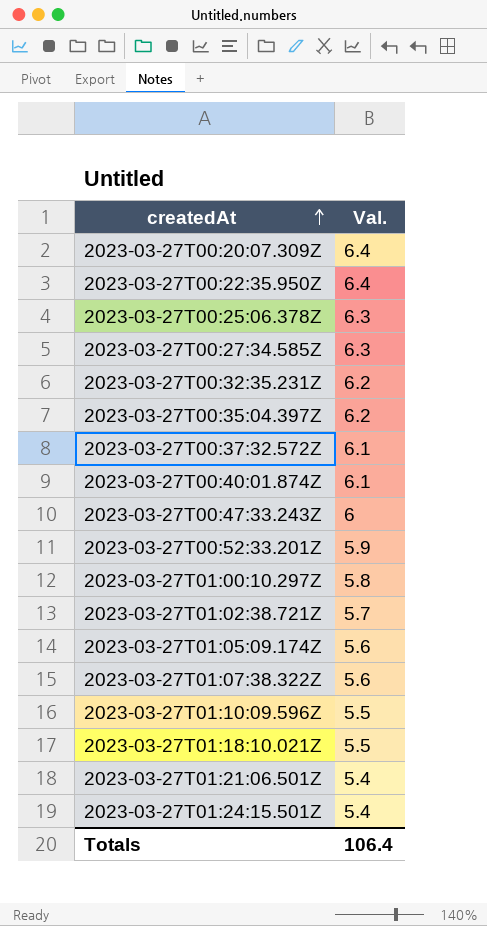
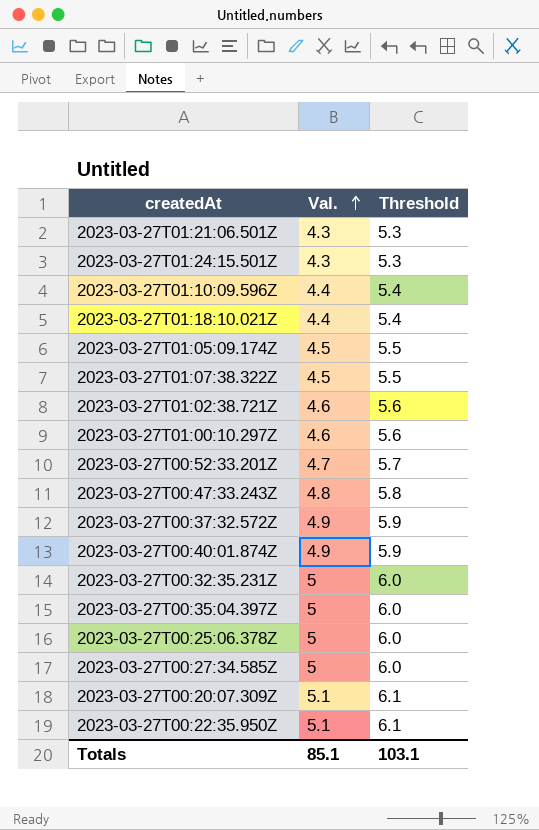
row order: createdAt ascending -> Val. ascending
column Threshold | formula: none -> [Val.] + 1
2023-03-27T01:21:06.501Z | Val.: 5.4 -> 4.3
2023-03-27T01:24:15.501Z | Val.: 5.4 -> 4.3
2023-03-27T01:10:09.596Z | Val.: 5.5 -> 4.4
2023-03-27T01:18:10.021Z | Val.: 5.5 -> 4.4
2023-03-27T01:05:09.174Z | Val.: 5.6 -> 4.5
2023-03-27T01:07:38.322Z | Val.: 5.6 -> 4.5
2023-03-27T01:02:38.721Z | Val.: 5.7 -> 4.6
2023-03-27T01:00:10.297Z | Val.: 5.8 -> 4.6
2023-03-27T00:52:33.201Z | Val.: 5.9 -> 4.7
2023-03-27T00:47:33.243Z | Val.: 6 -> 4.8
2023-03-27T00:37:32.572Z | Val.: 6.1 -> 4.9
2023-03-27T00:40:01.874Z | Val.: 6.1 -> 4.9
2023-03-27T00:32:35.231Z | Val.: 6.2 -> 5
2023-03-27T00:35:04.397Z | Val.: 6.2 -> 5
2023-03-27T00:25:06.378Z | Val.: 6.3 -> 5
2023-03-27T00:27:34.585Z | Val.: 6.3 -> 5
2023-03-27T00:20:07.309Z | Val.: 6.4 -> 5.1
2023-03-27T00:22:35.950Z | Val.: 6.4 -> 5.1
Totals | Val.: 106.4 -> 85.1

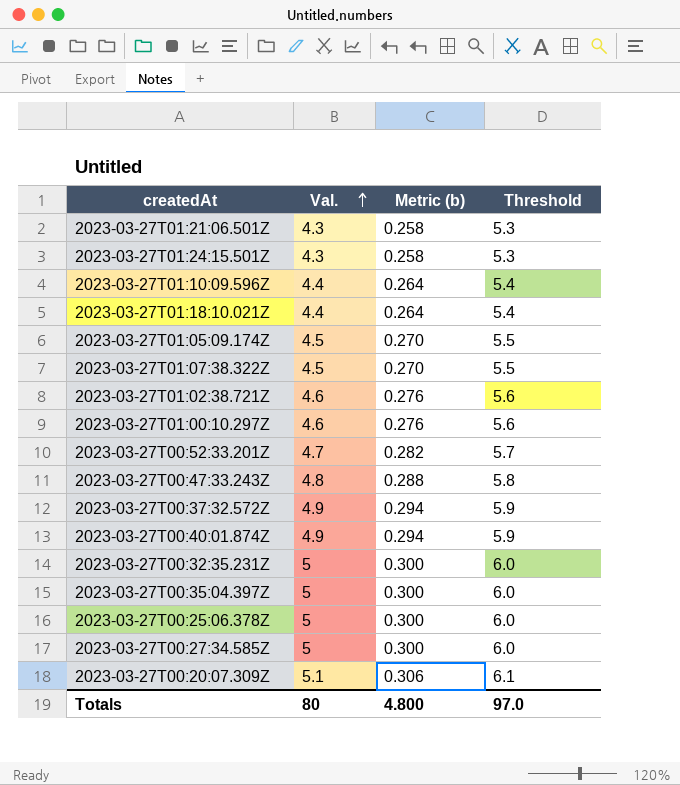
column Metric (b) | formula: none -> [Val.] * 0.06
row 2023-03-27T00:22:35.950Z: 5.1 | 6.1 -> none
Totals | Val.: 85.1 -> 80
Totals | Threshold: 103.1 -> 97.0

